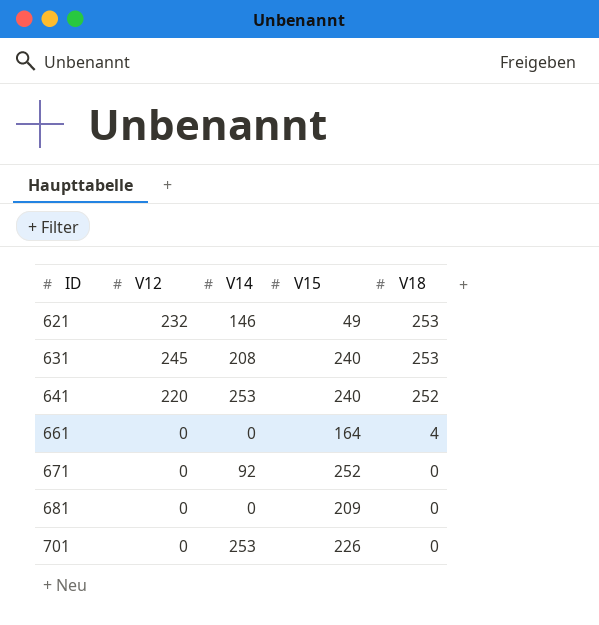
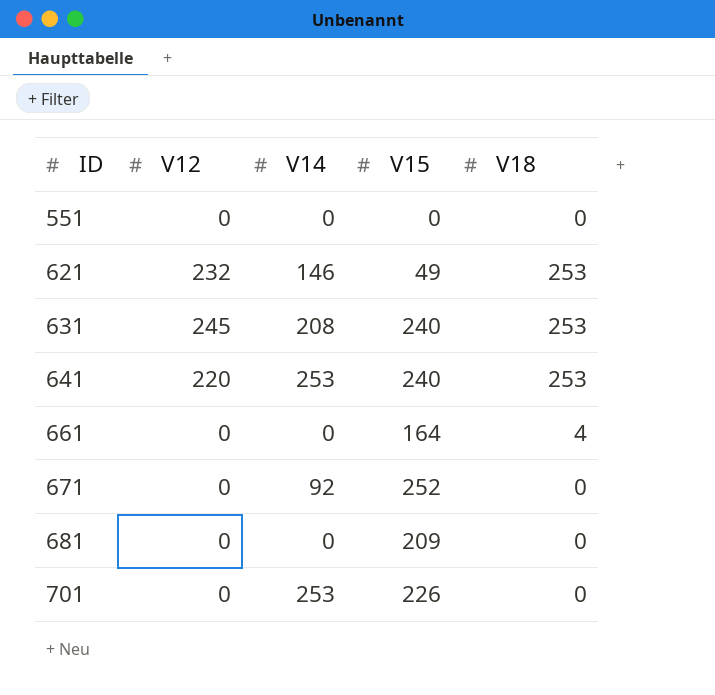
row 551: none -> 0 | 0 | 0 | 0
641 | V18: 252 -> 253

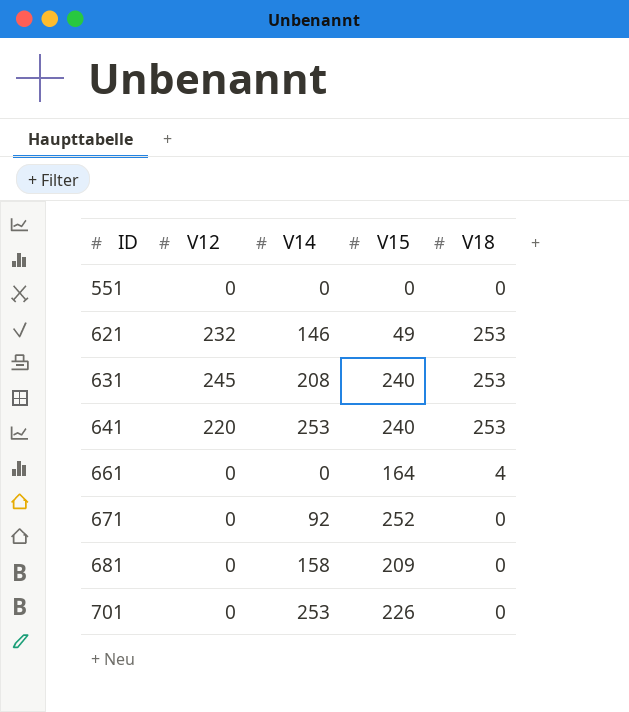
681 | V14: 0 -> 158

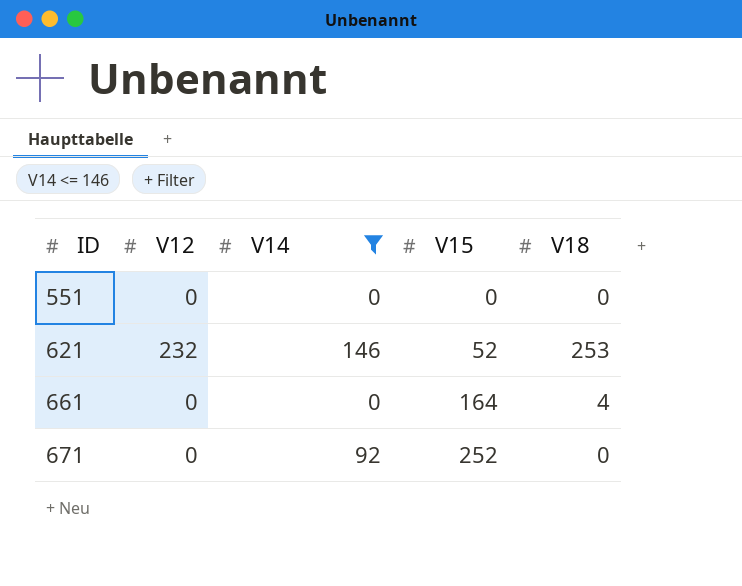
filter: none -> V14 <= 146
621 | V15: 49 -> 52

